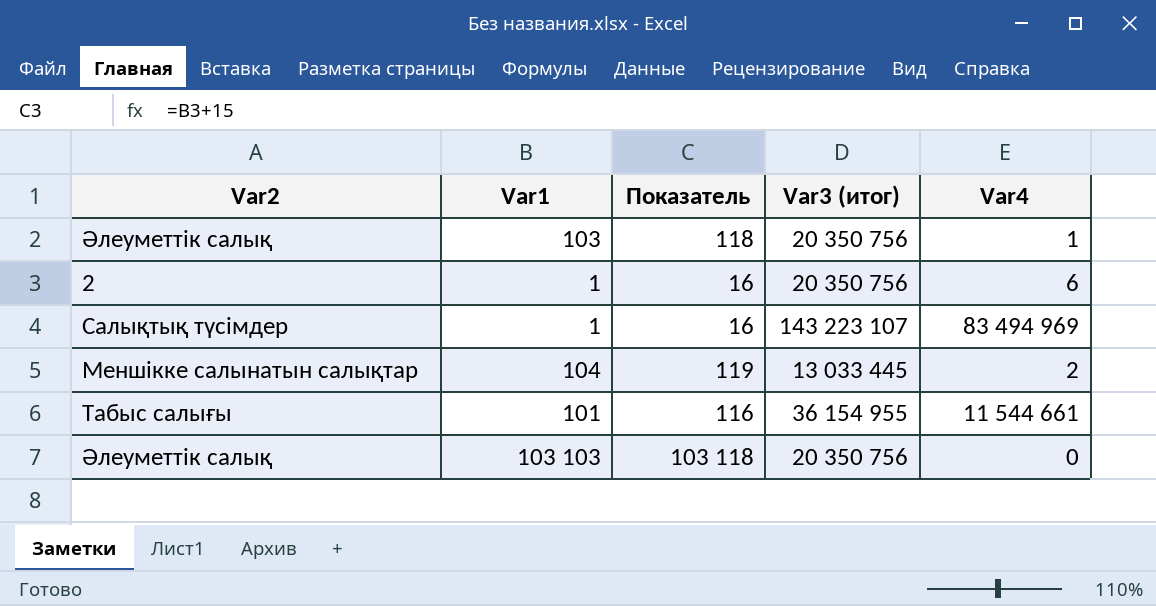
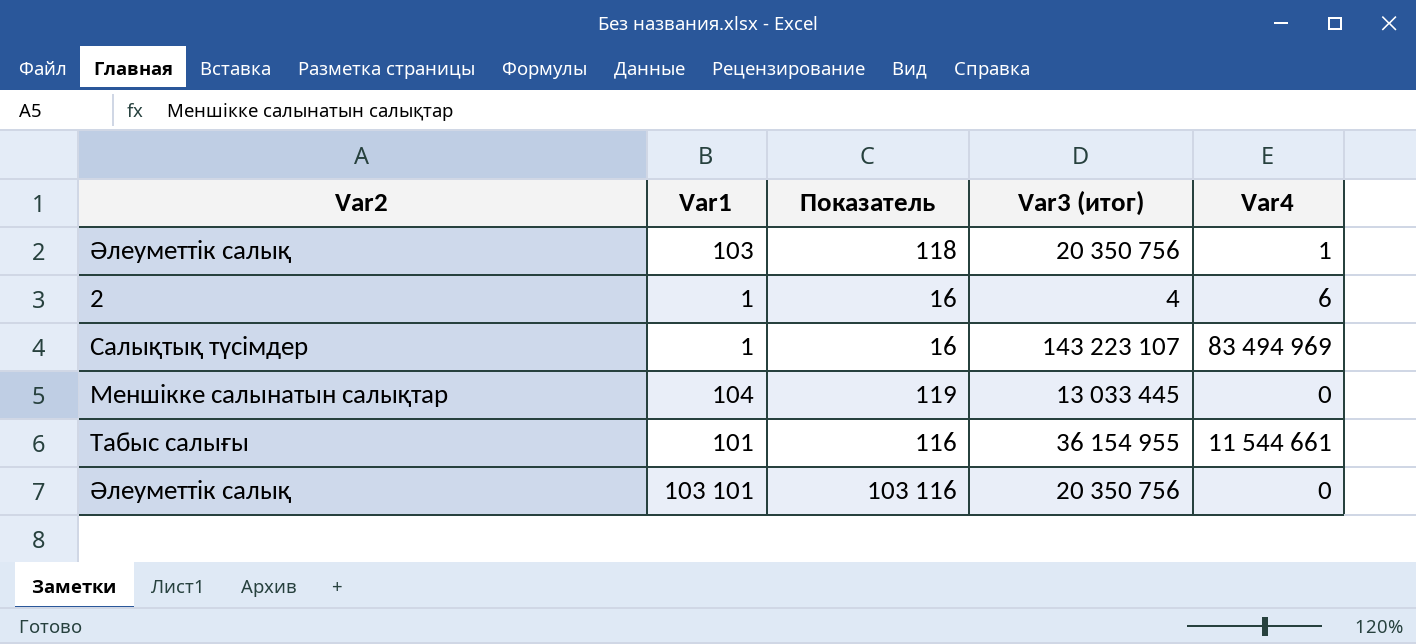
2 | Var3 (итог): 20 350 756 -> 4
Меншiкке салынатын салықтар | Var4: 2 -> 0
Әлеуметтік салық | Var1: 103 103 -> 103 101
Әлеуметтік салық | Показатель: 103 118 -> 103 116

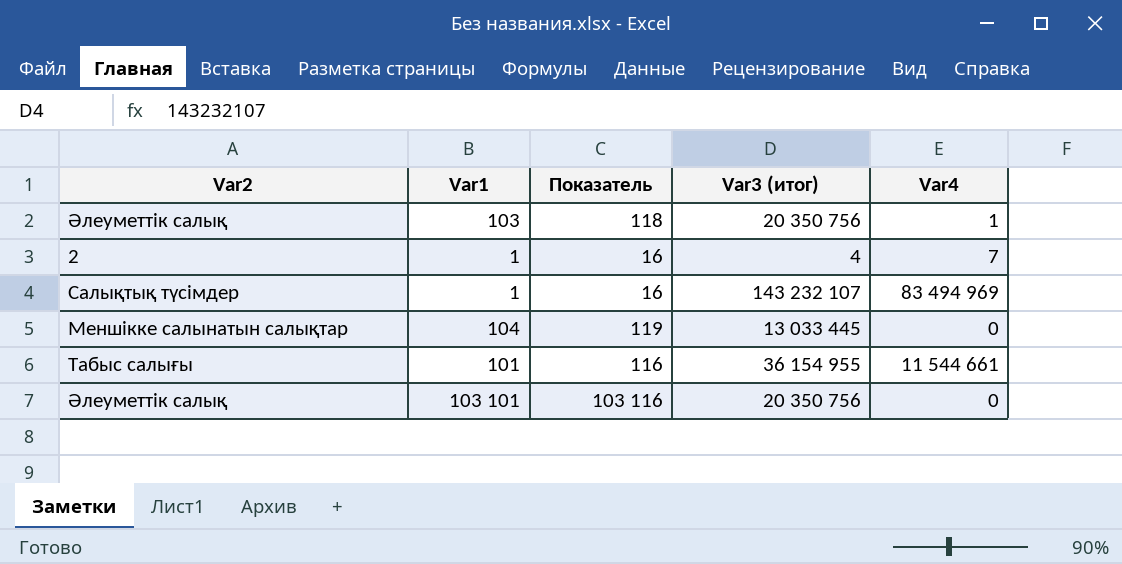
2 | Var4: 6 -> 7
Салықтық түсімдер | Var3 (итог): 143 223 107 -> 143 232 107

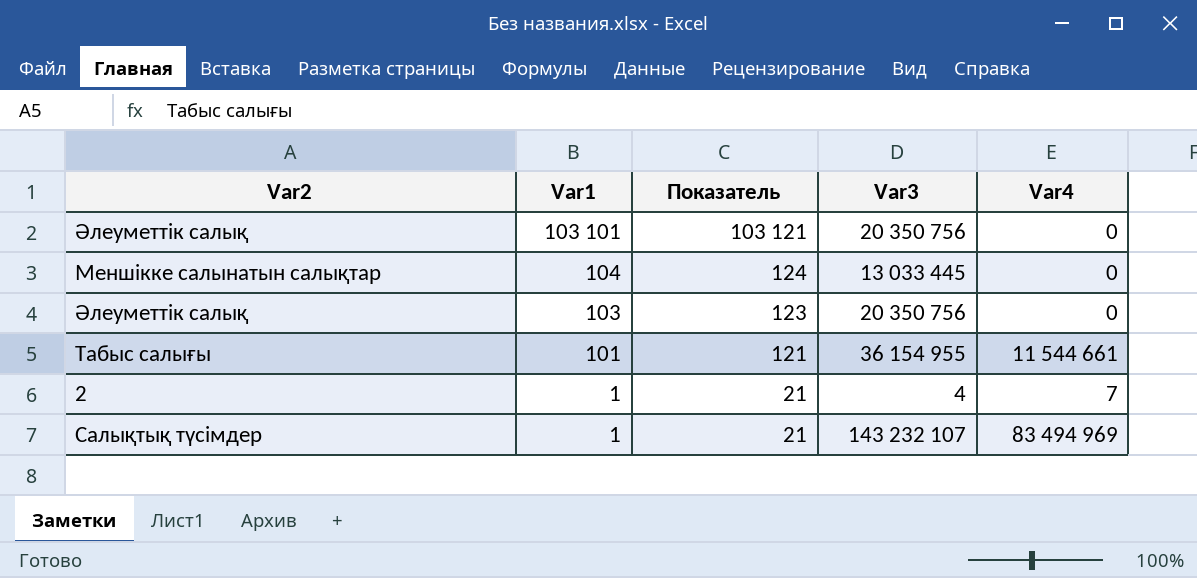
row order: none -> Var1 descending
column Показатель | formula: [Var1] + 15 -> [Var1] + 20
column name: Var3 (итог) -> Var3
Әлеуметтiк салық | Var4: 1 -> 0

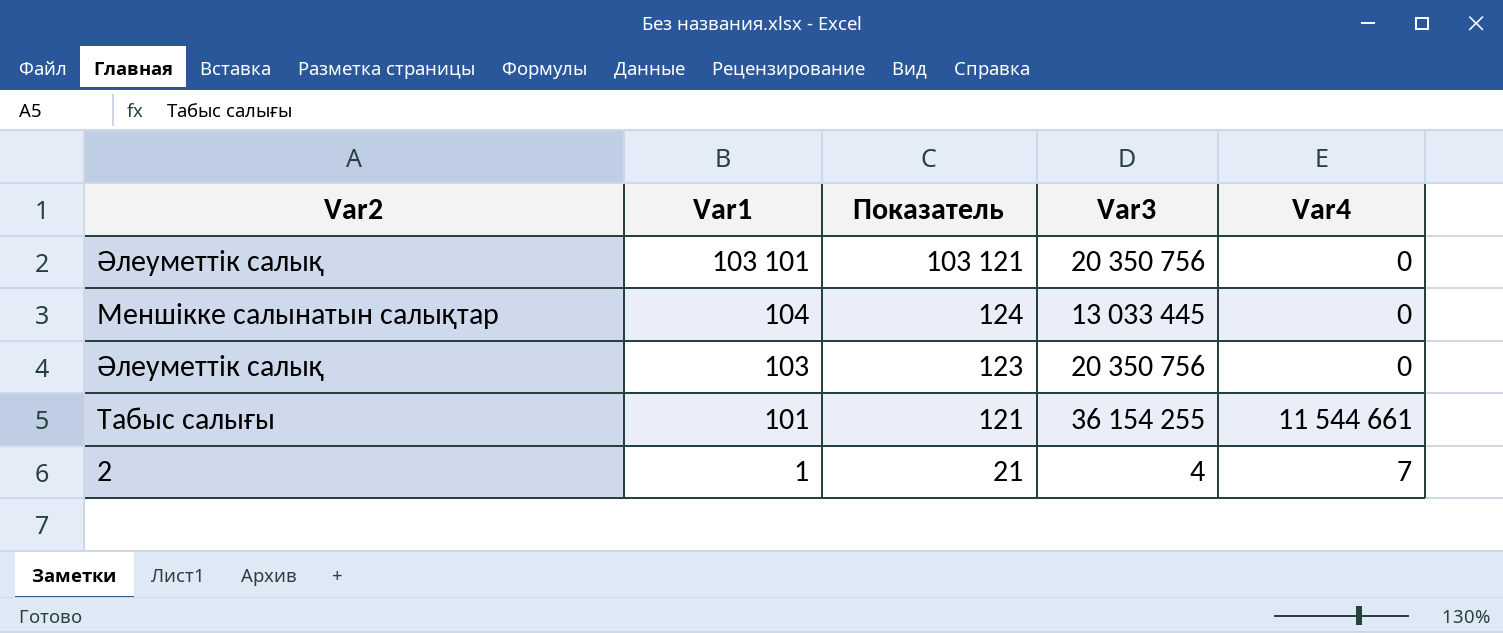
row Салықтық түсімдер: 1 | 21 | 143 232 107 | 83 494 969 -> none
Табыс салығы | Var3: 36 154 955 -> 36 154 255

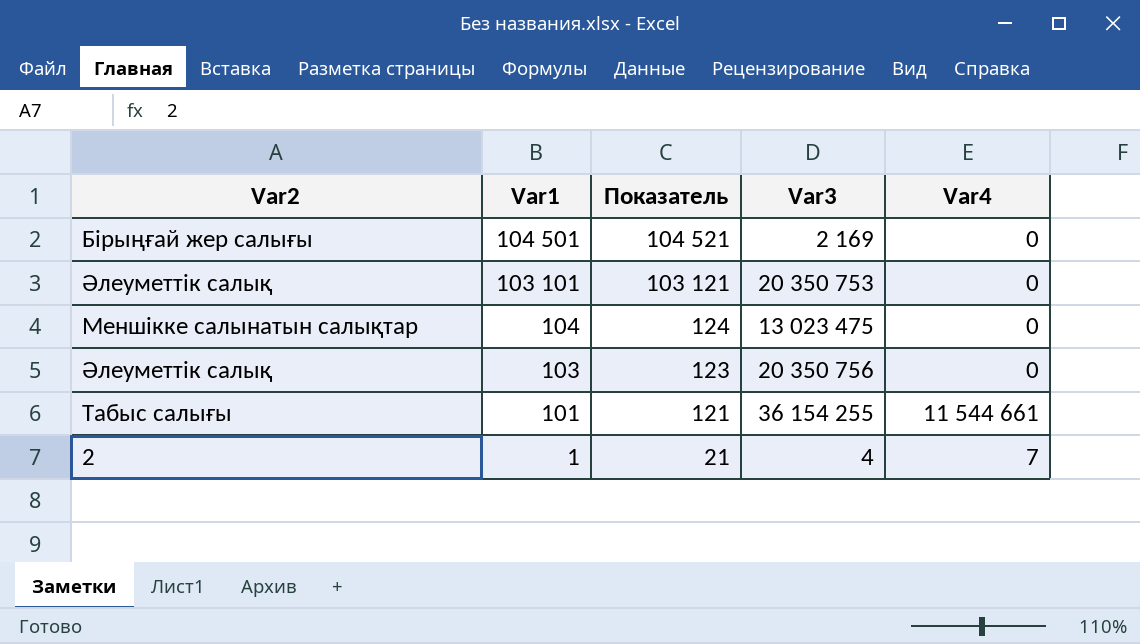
row Бірыңғай жер салығы: none -> 104 501 | 104 521 | 2 169 | 0
Әлеуметтік салық | Var3: 20 350 756 -> 20 350 753
Меншiкке салынатын салықтар | Var3: 13 033 445 -> 13 023 475

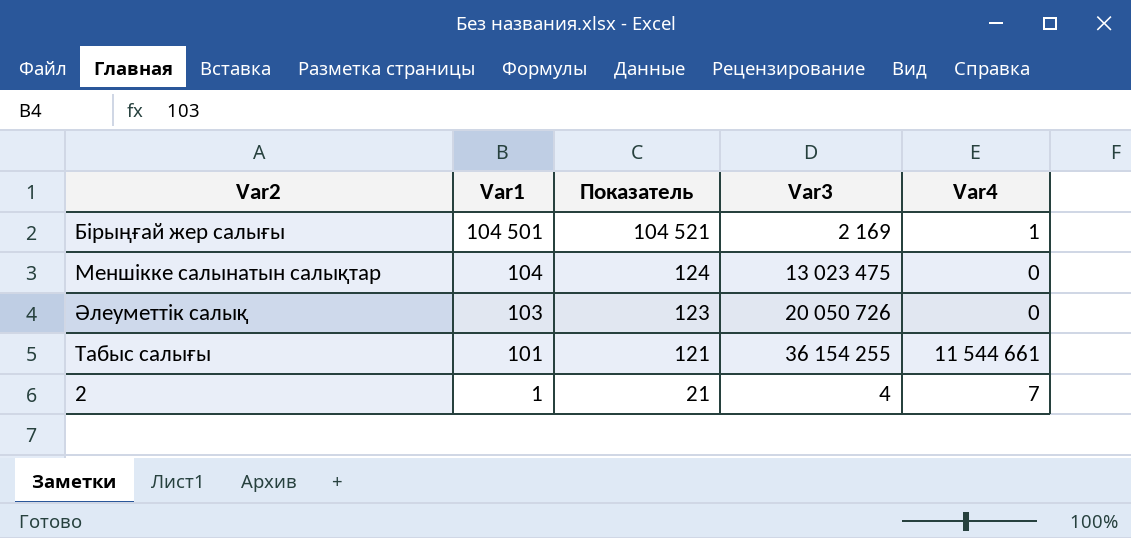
row Әлеуметтік салық: 103 101 | 103 121 | 20 350 753 | 0 -> none
Бірыңғай жер салығы | Var4: 0 -> 1
Әлеуметтiк салық | Var3: 20 350 756 -> 20 050 726

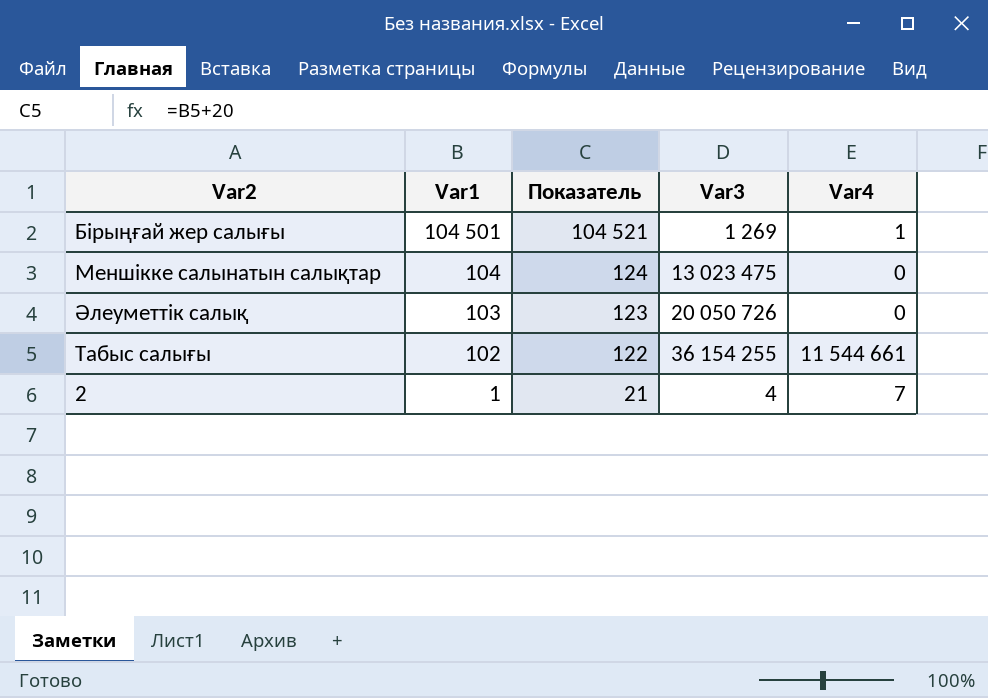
Бірыңғай жер салығы | Var3: 2 169 -> 1 269
Табыс салығы | Var1: 101 -> 102
Табыс салығы | Показатель: 121 -> 122

